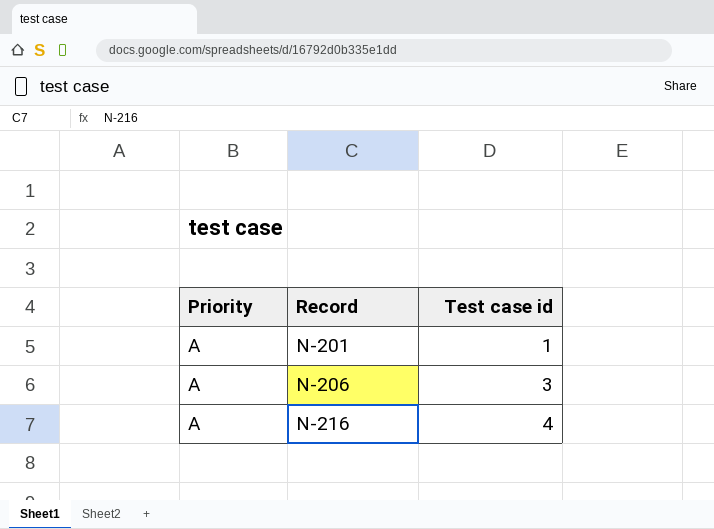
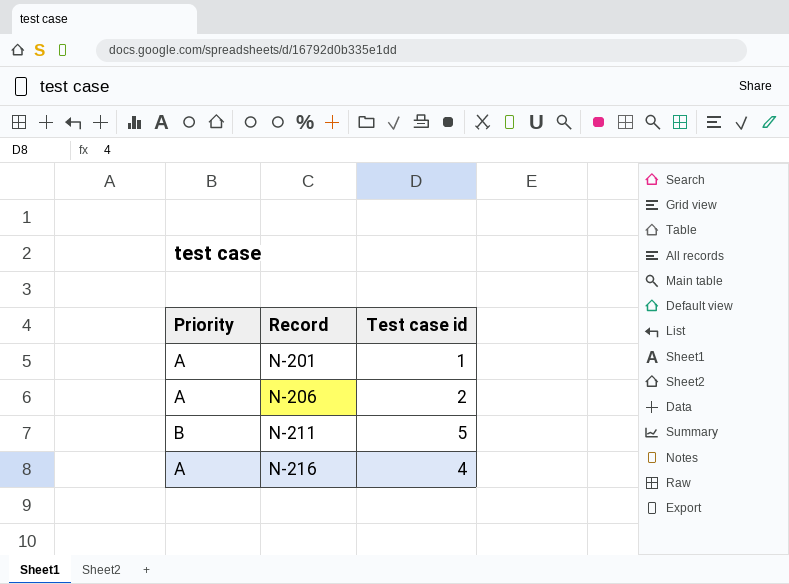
N-206 | Test case id: 3 -> 2
row N-211: none -> B | 5

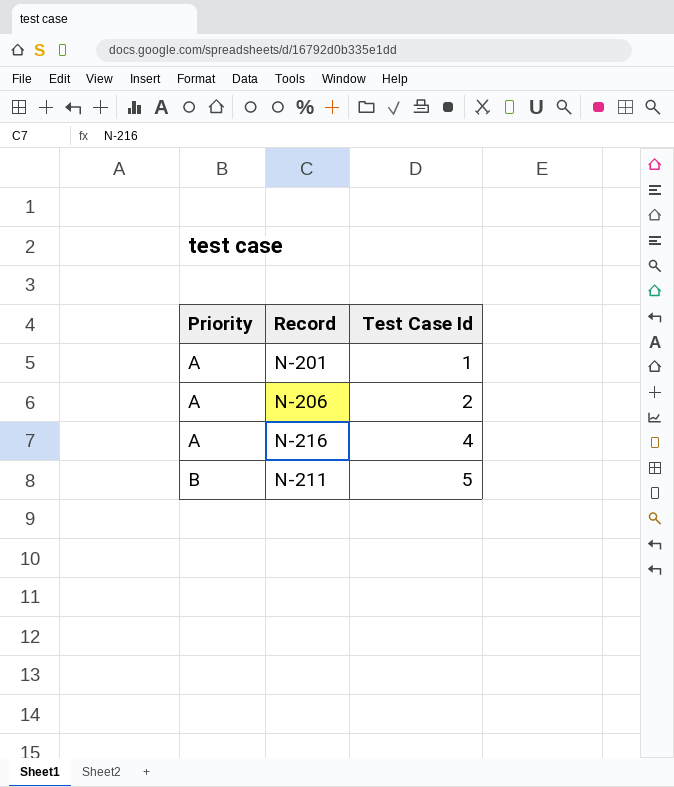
row order: Record ascending -> Priority ascending
column name: Test case id -> Test Case Id

